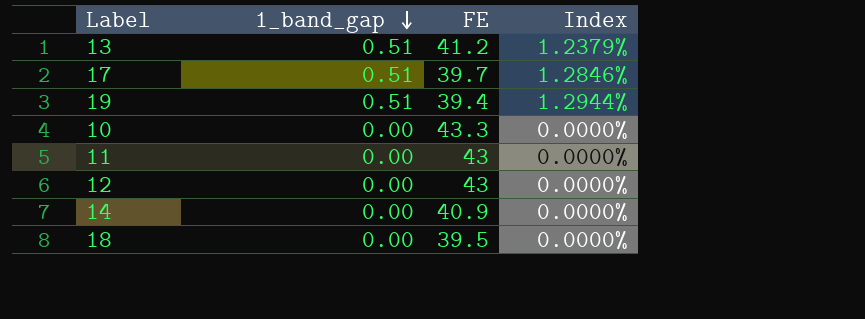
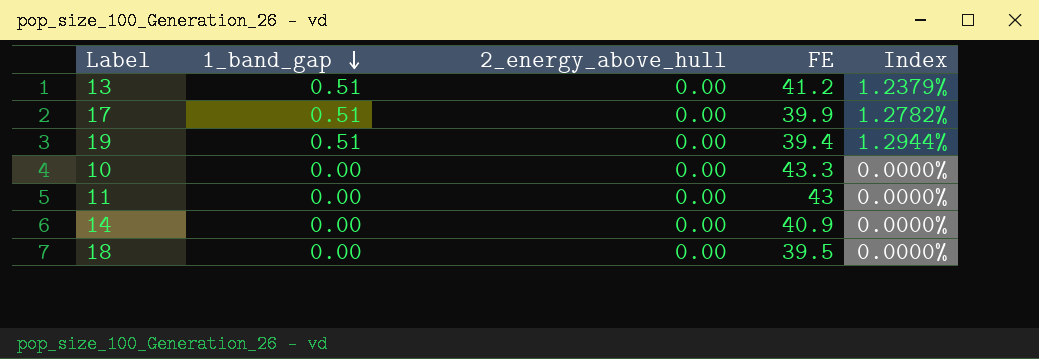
column 2_energy_above_hull | position: none -> 3
row 12: 0.00 | 43 | 0.0000% -> none
17 | FE: 39.7 -> 39.9
17 | Index: 1.2846% -> 1.2782%

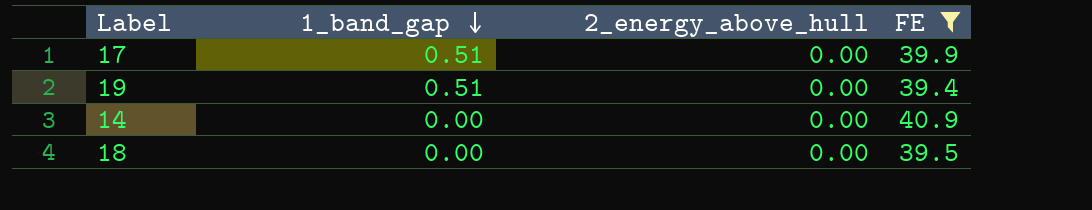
filter: none -> FE <= 40.9
column Index | formula: [1_band_gap] / [FE] -> none

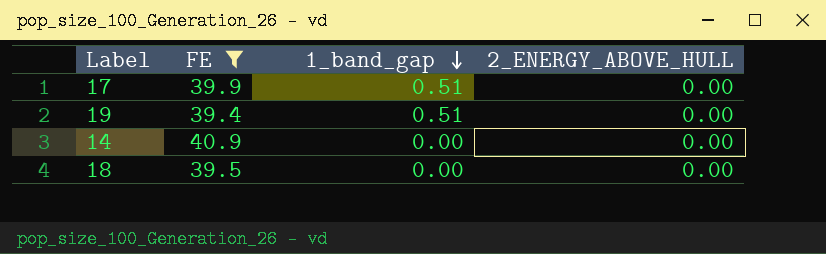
column FE | position: 4 -> 2
column name: 2_energy_above_hull -> 2_ENERGY_ABOVE_HULL

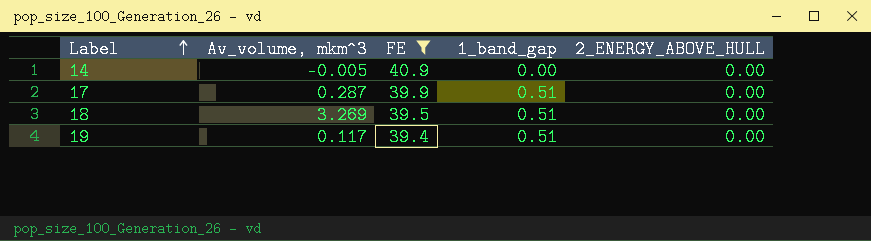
row order: 1_band_gap descending -> Label ascending
column Av_volume, mkm^3 | position: none -> 2
18 | 1_band_gap: 0.00 -> 0.51

